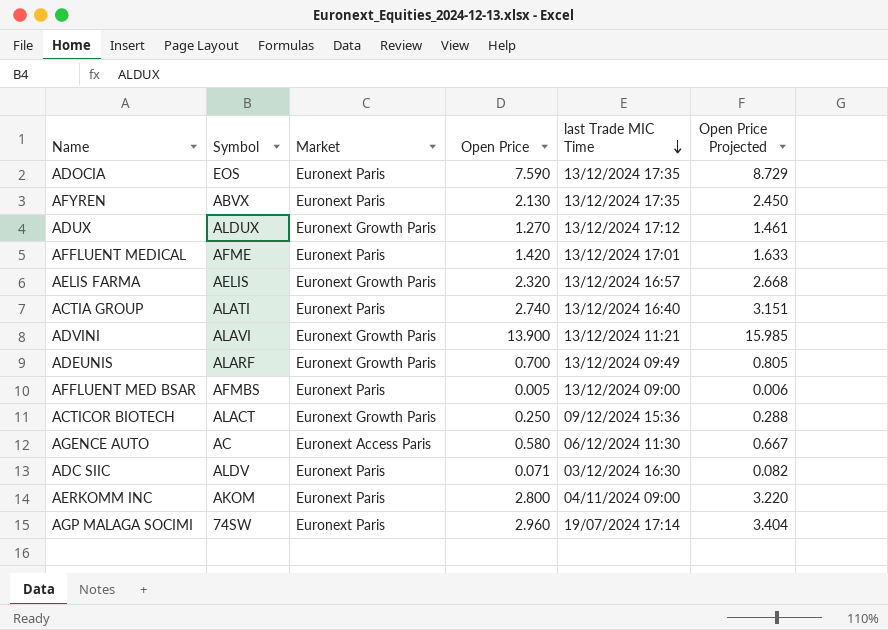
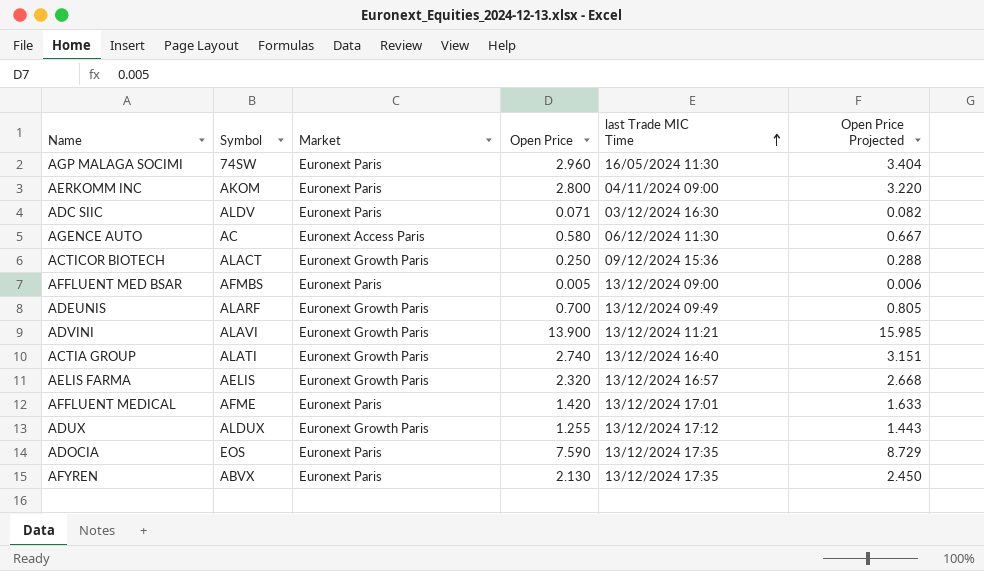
row order: last Trade MIC Time descending -> last Trade MIC Time ascending
AGP MALAGA SOCIMI | last Trade MIC Time: 19/07/2024 17:14 -> 16/05/2024 11:30
ACTIA GROUP | Market: Euronext Paris -> Euronext Growth Paris
ADUX | Open Price: 1.270 -> 1.255
ADUX | Open Price Projected: 1.461 -> 1.443

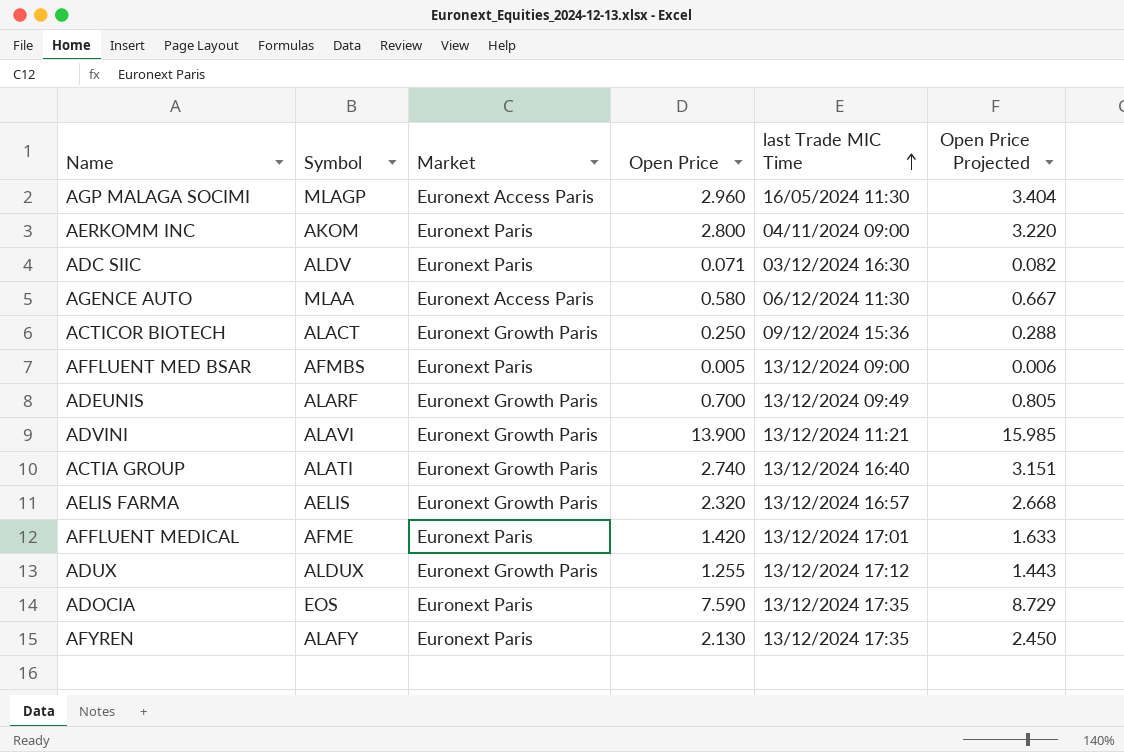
AGP MALAGA SOCIMI | Symbol: 74SW -> MLAGP
AGP MALAGA SOCIMI | Market: Euronext Paris -> Euronext Access Paris
AGENCE AUTO | Symbol: AC -> MLAA
AFYREN | Symbol: ABVX -> ALAFY

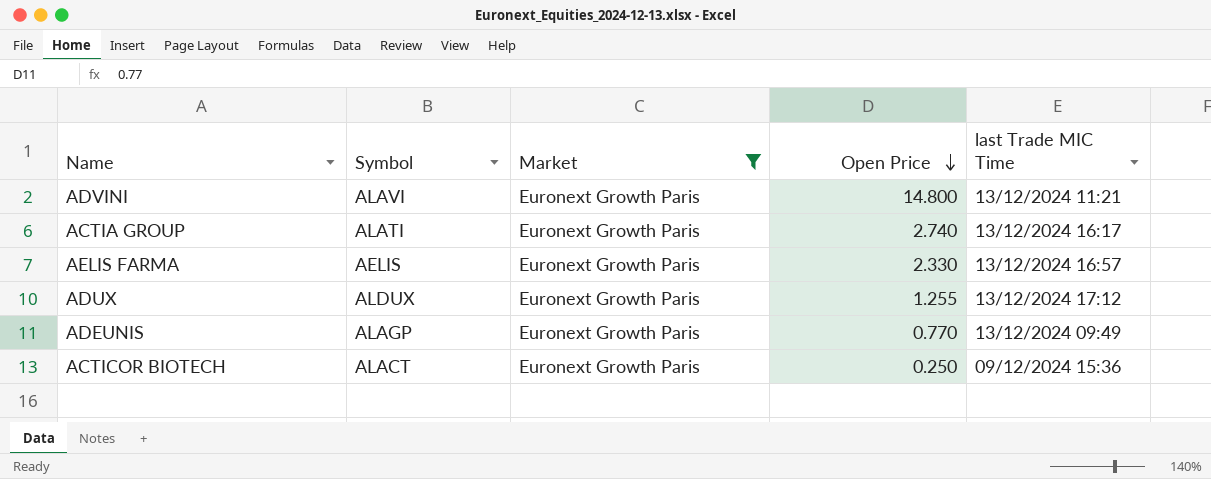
filter: none -> Market = Euronext Growth Paris
row order: last Trade MIC Time ascending -> Open Price descending
column Open Price Projected | formula: [Open Price] * 1.15 -> none
ADVINI | Open Price: 13.900 -> 14.800
ACTIA GROUP | last Trade MIC Time: 13/12/2024 16:40 -> 13/12/2024 16:17
AELIS FARMA | Open Price: 2.320 -> 2.330
ADEUNIS | Symbol: ALARF -> ALAGP
ADEUNIS | Open Price: 0.700 -> 0.770

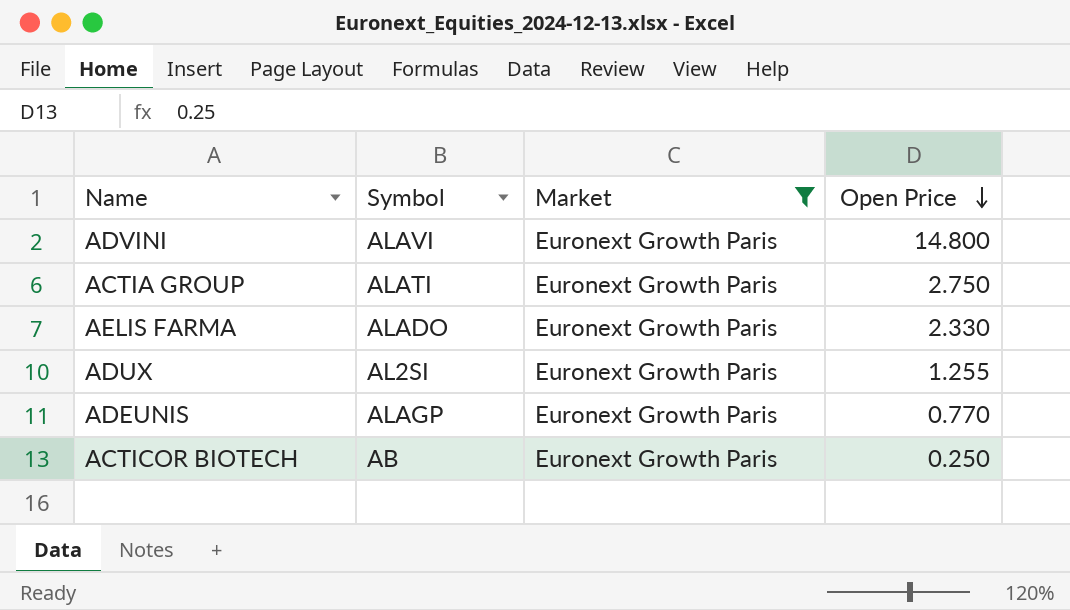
column last Trade MIC Time | position: 5 -> none
ACTIA GROUP | Open Price: 2.740 -> 2.750
AELIS FARMA | Symbol: AELIS -> ALADO
ADUX | Symbol: ALDUX -> AL2SI
ACTICOR BIOTECH | Symbol: ALACT -> AB

